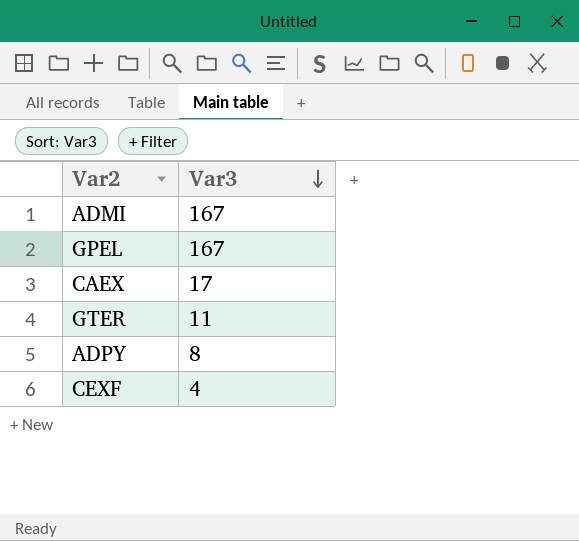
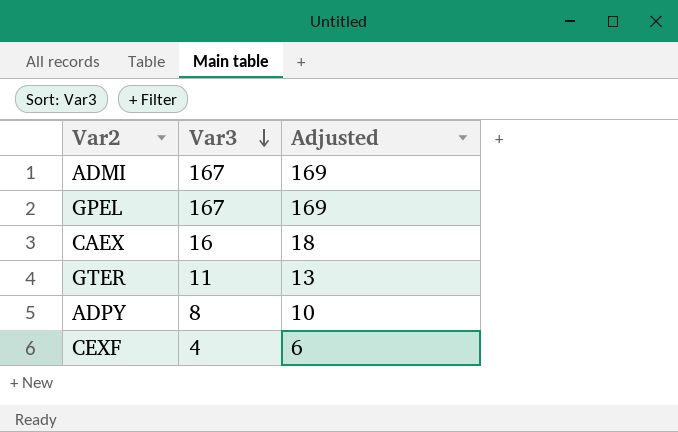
column Adjusted | formula: none -> [Var3] + 2
CAEX | Var3: 17 -> 16

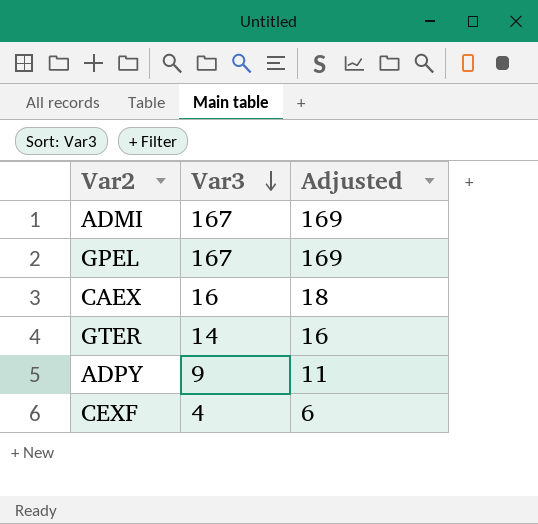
GTER | Var3: 11 -> 14
GTER | Adjusted: 13 -> 16
ADPY | Var3: 8 -> 9
ADPY | Adjusted: 10 -> 11

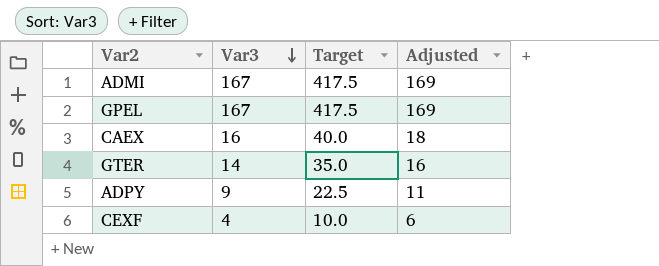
column Target | formula: none -> [Var3] * 2.5

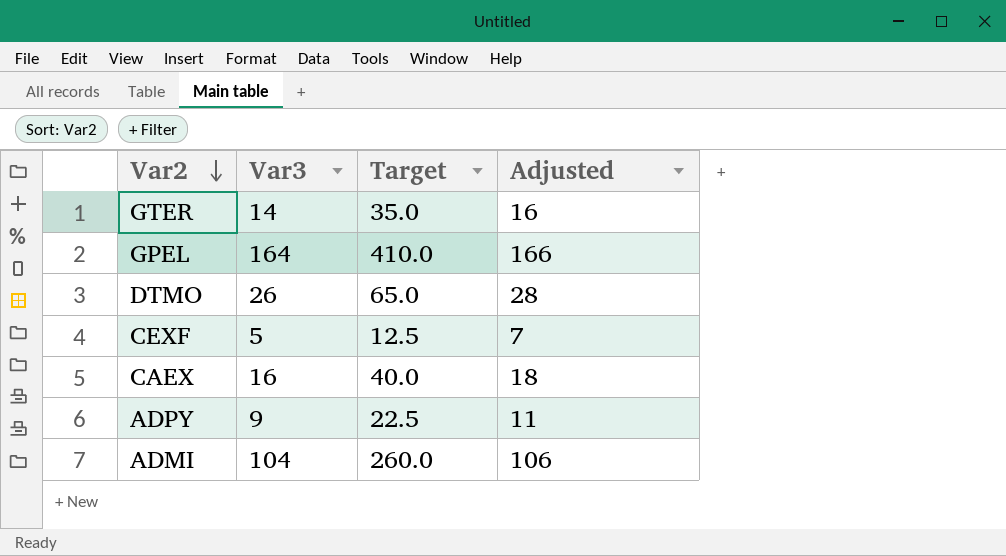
row order: Var3 descending -> Var2 descending
GPEL | Var3: 167 -> 164
GPEL | Target: 417.5 -> 410.0
GPEL | Adjusted: 169 -> 166
row DTMO: none -> 26 | 65.0 | 28
CEXF | Var3: 4 -> 5
CEXF | Target: 10.0 -> 12.5
CEXF | Adjusted: 6 -> 7
ADMI | Var3: 167 -> 104
ADMI | Target: 417.5 -> 260.0
ADMI | Adjusted: 169 -> 106

